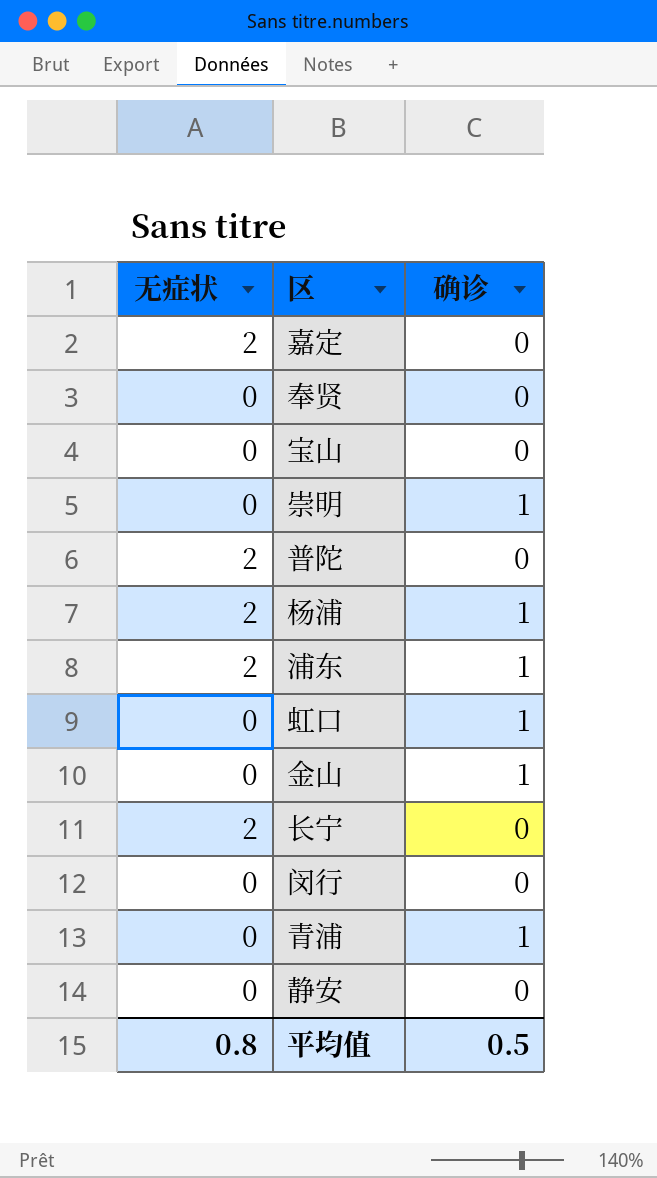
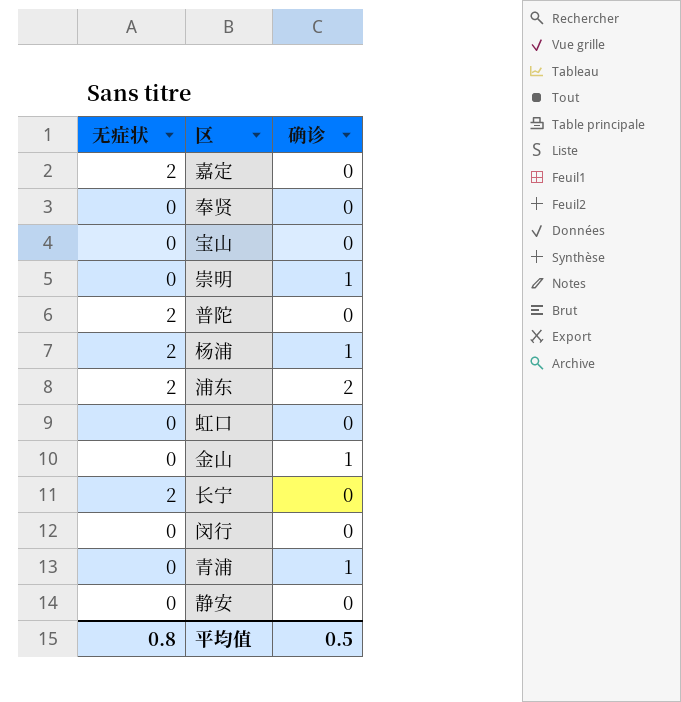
浦东 | 确诊: 1 -> 2
虹口 | 确诊: 1 -> 0

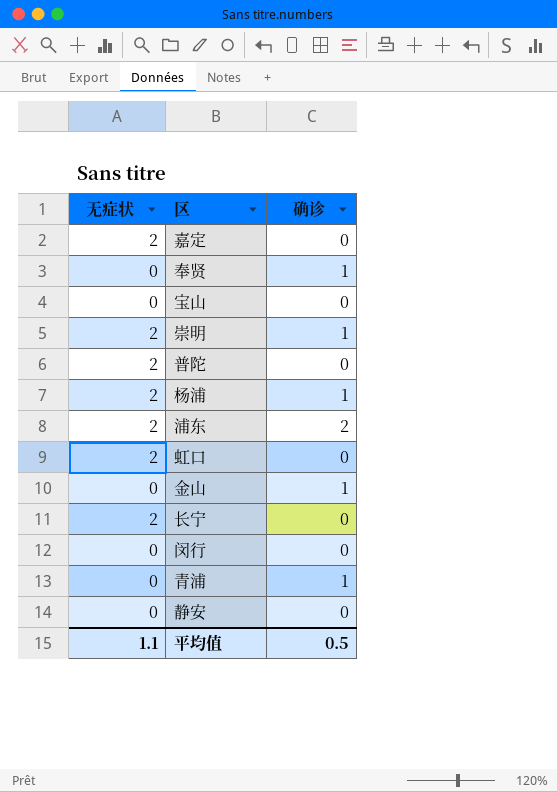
奉贤 | 确诊: 0 -> 1
崇明 | 无症状: 0 -> 2
虹口 | 无症状: 0 -> 2
平均值 | 无症状: 0.8 -> 1.1

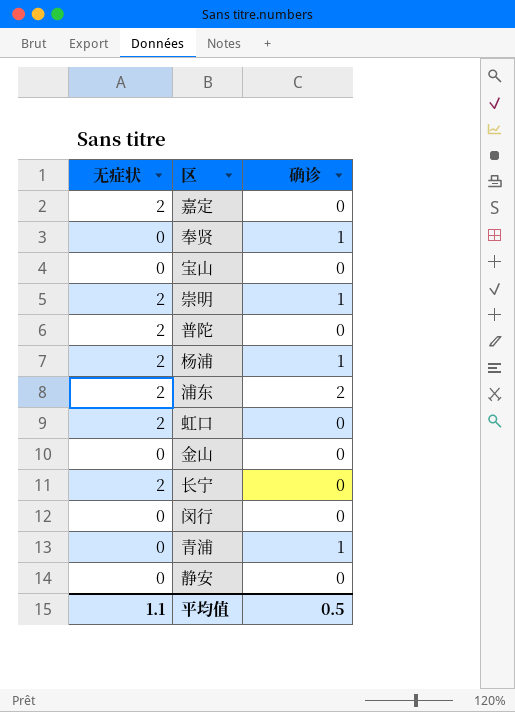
金山 | 确诊: 1 -> 0

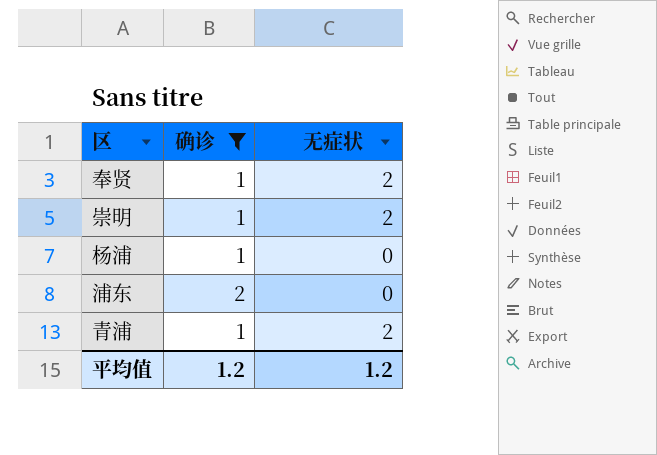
filter: none -> 确诊 != 0
column 无症状 | position: 1 -> 3
奉贤 | 无症状: 0 -> 2
杨浦 | 无症状: 2 -> 0
浦东 | 无症状: 2 -> 0
青浦 | 无症状: 0 -> 2
平均值 | 确诊: 0.5 -> 1.2
平均值 | 无症状: 1.1 -> 1.2

